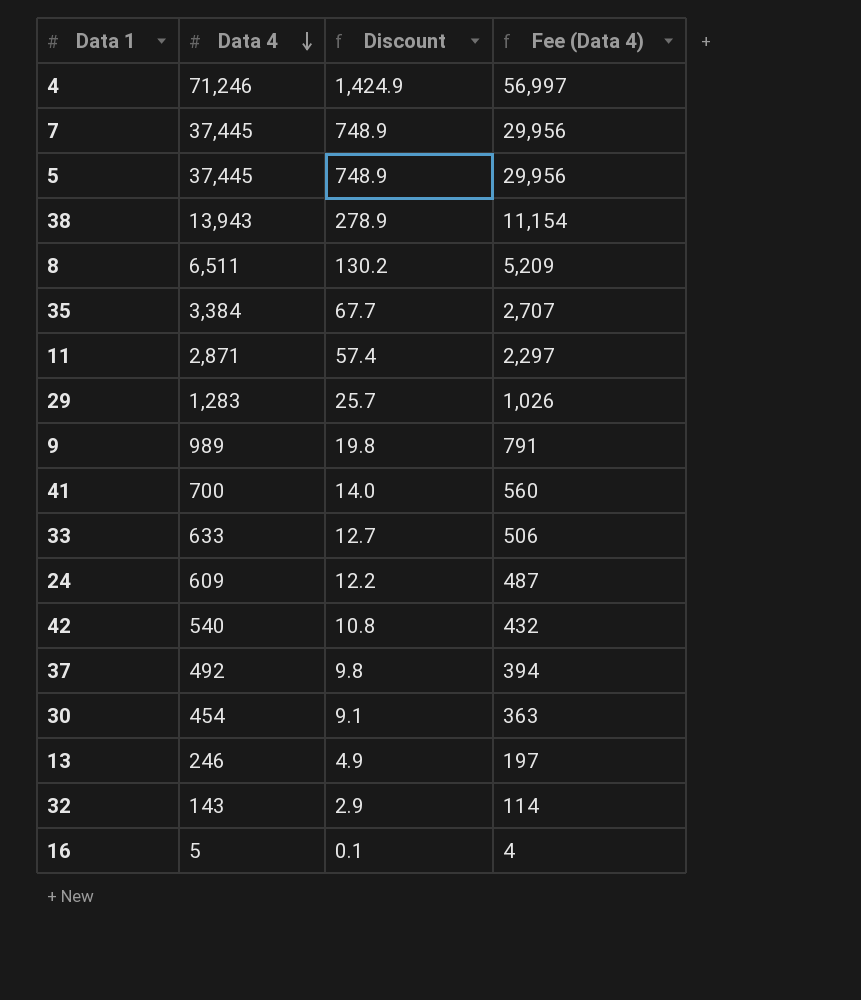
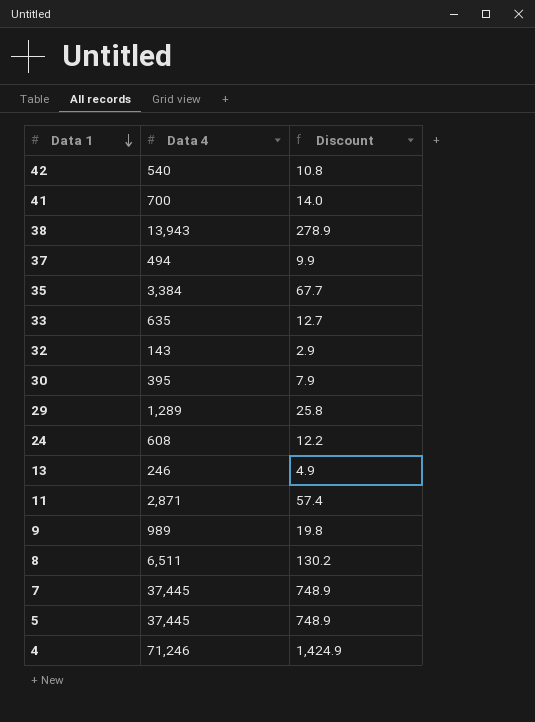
row order: Data 4 descending -> Data 1 descending
column Fee (Data 4) | formula: [Data 4] * 0.8 -> none
row 16: 5 | 0.1 | 4 -> none
37 | Data 4: 492 -> 494
37 | Discount: 9.8 -> 9.9
33 | Data 4: 633 -> 635
30 | Data 4: 454 -> 395
30 | Discount: 9.1 -> 7.9
29 | Data 4: 1,283 -> 1,289
29 | Discount: 25.7 -> 25.8
24 | Data 4: 609 -> 608

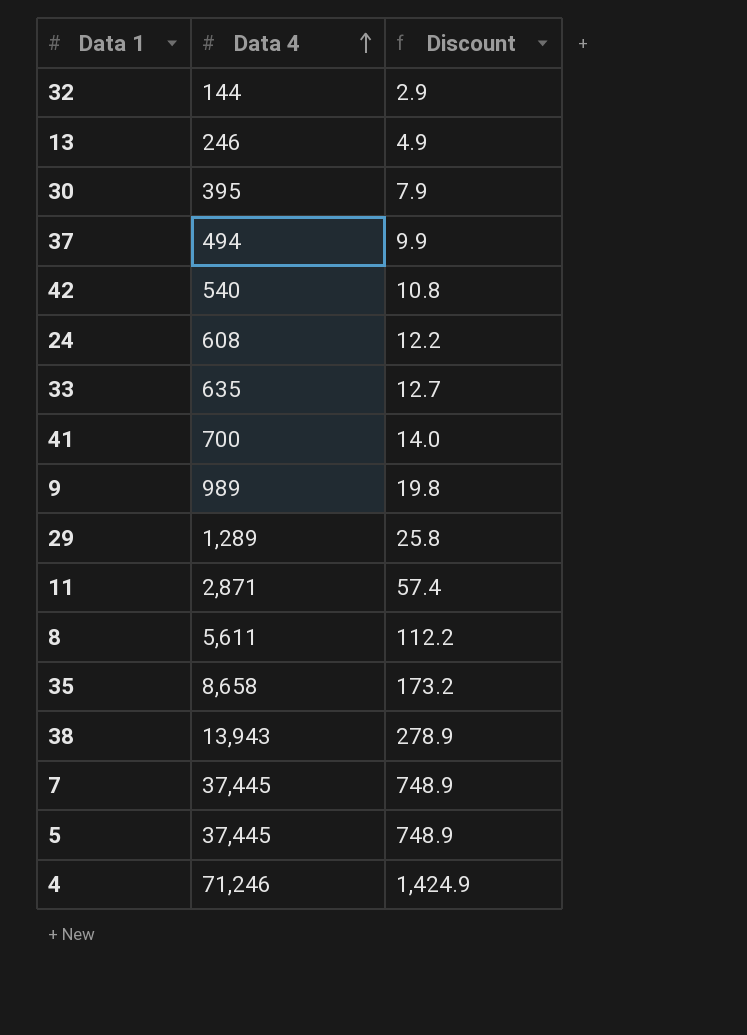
row order: Data 1 descending -> Data 4 ascending
32 | Data 4: 143 -> 144
8 | Data 4: 6,511 -> 5,611
8 | Discount: 130.2 -> 112.2
35 | Data 4: 3,384 -> 8,658
35 | Discount: 67.7 -> 173.2

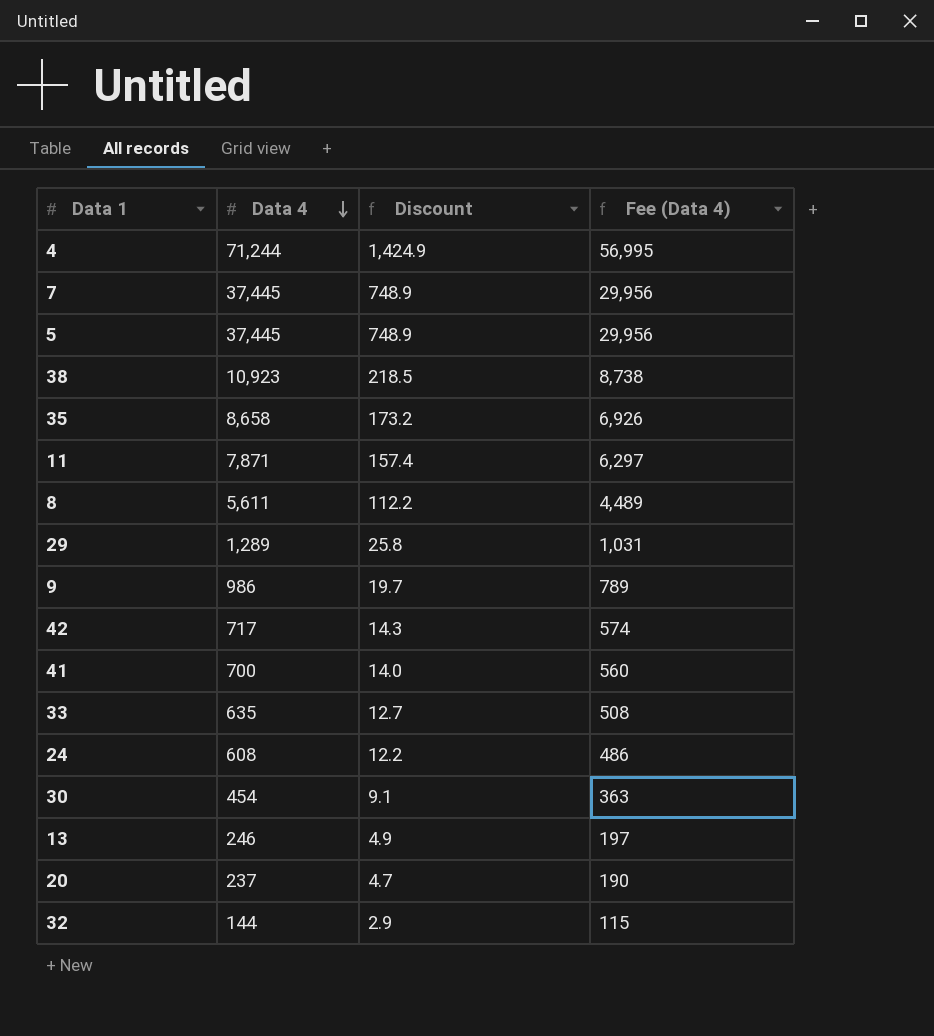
row order: Data 4 ascending -> Data 4 descending
column Fee (Data 4) | formula: none -> [Data 4] * 0.8
row 37: 494 | 9.9 -> none
4 | Data 4: 71,246 -> 71,244
38 | Data 4: 13,943 -> 10,923
38 | Discount: 278.9 -> 218.5
11 | Data 4: 2,871 -> 7,871
11 | Discount: 57.4 -> 157.4
9 | Data 4: 989 -> 986
9 | Discount: 19.8 -> 19.7
42 | Data 4: 540 -> 717
42 | Discount: 10.8 -> 14.3
30 | Data 4: 395 -> 454
30 | Discount: 7.9 -> 9.1
row 20: none -> 237 | 4.7 | 190

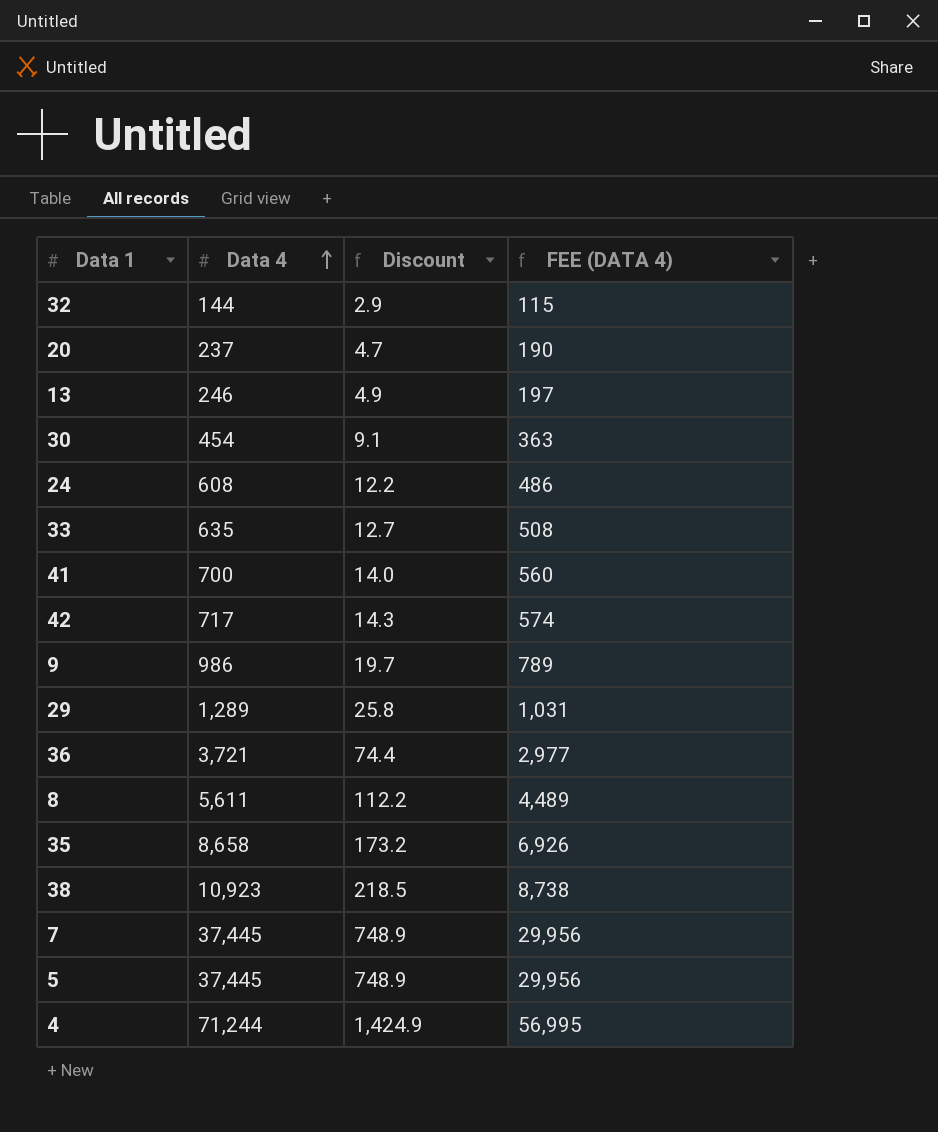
row order: Data 4 descending -> Data 4 ascending
column name: Fee (Data 4) -> FEE (DATA 4)
row 11: 7,871 | 157.4 | 6,297 -> none
row 36: none -> 3,721 | 74.4 | 2,977

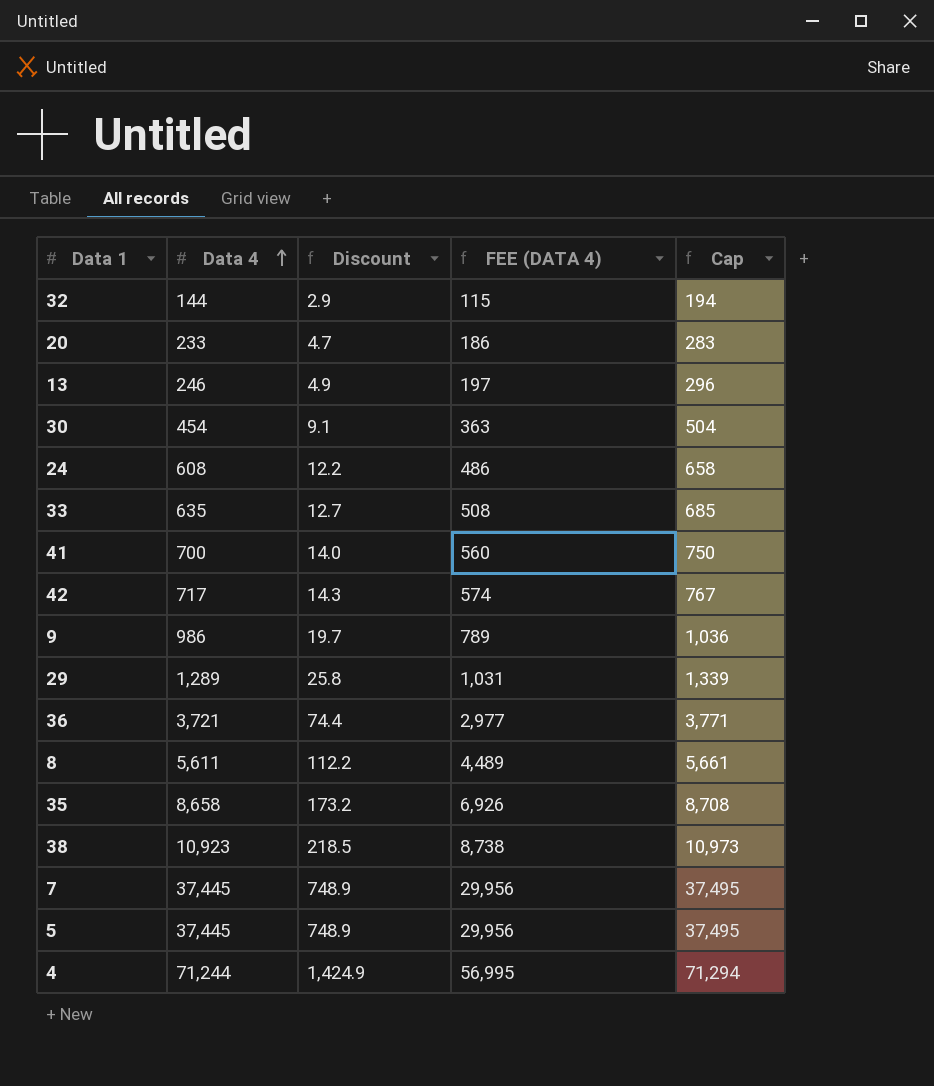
column Cap | formula: none -> [Data 4] + 50
20 | Data 4: 237 -> 233
20 | FEE (DATA 4): 190 -> 186

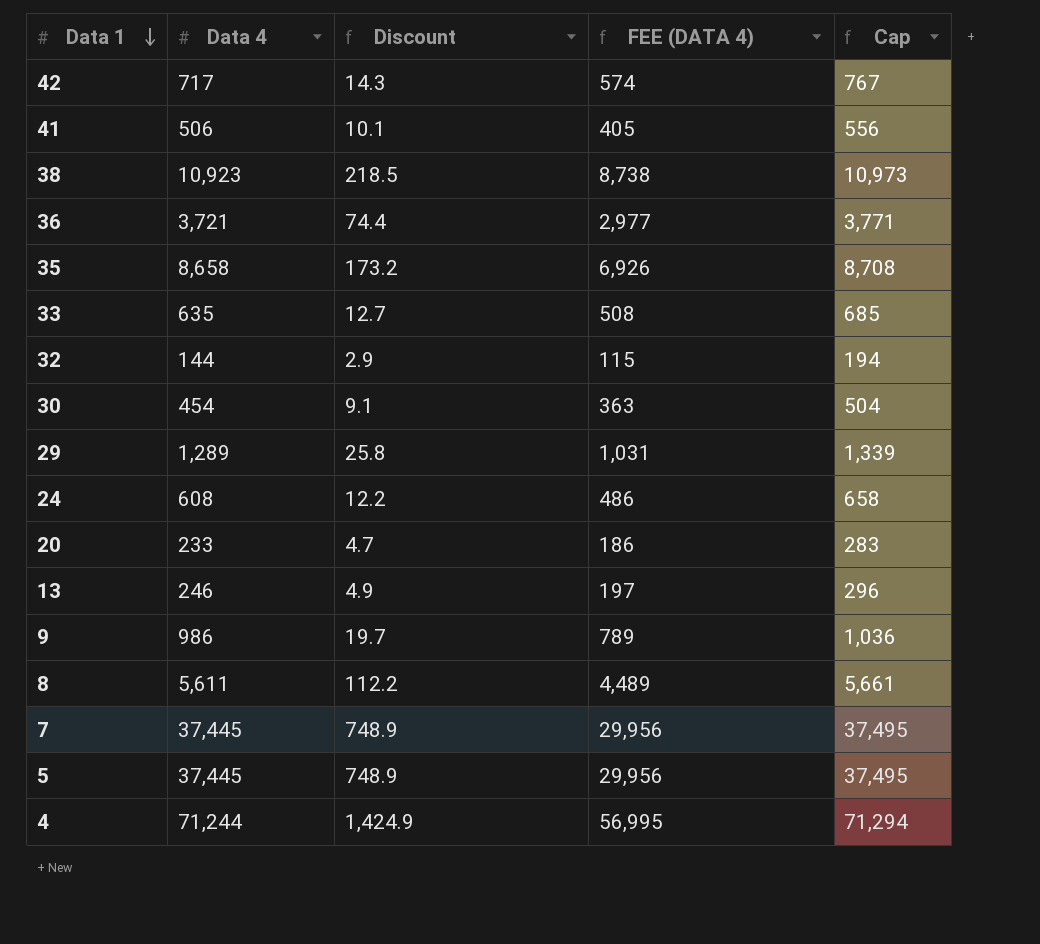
row order: Data 4 ascending -> Data 1 descending
41 | Data 4: 700 -> 506
41 | Discount: 14.0 -> 10.1
41 | FEE (DATA 4): 560 -> 405
41 | Cap: 750 -> 556

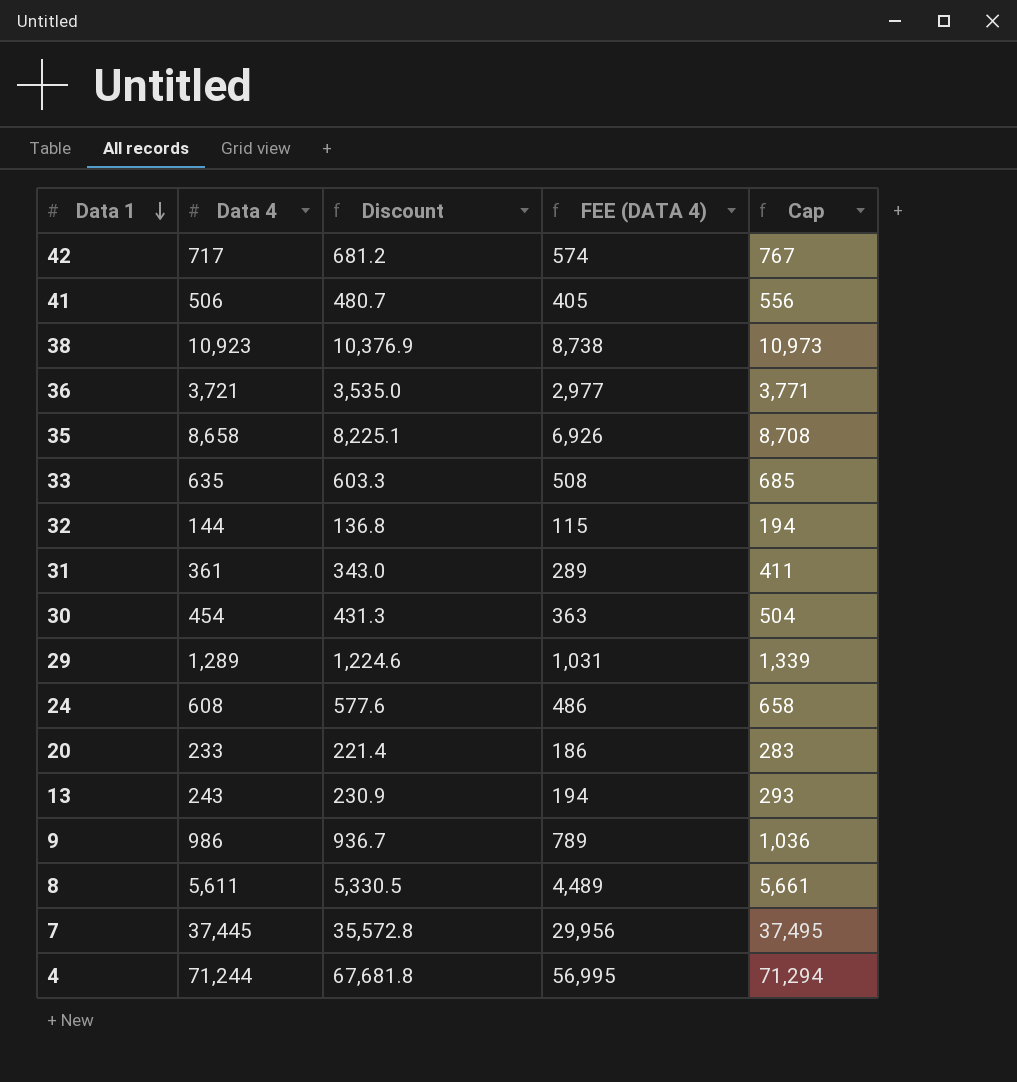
column Discount | formula: [Data 4] * 0.02 -> [Data 4] * 0.95
row 5: 37,445 | 748.9 | 29,956 | 37,495 -> none
row 31: none -> 361 | 343.0 | 289 | 411
13 | Data 4: 246 -> 243
13 | FEE (DATA 4): 197 -> 194
13 | Cap: 296 -> 293

